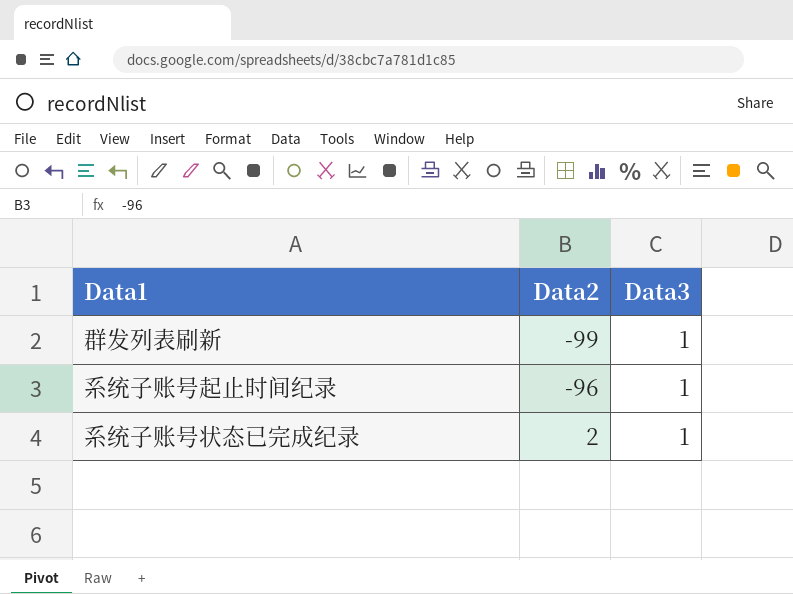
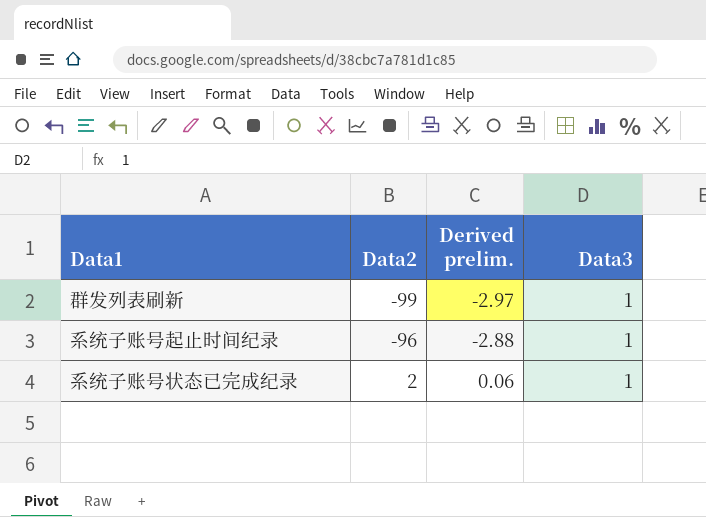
column Derived prelim. | formula: none -> [Data2] * 0.03

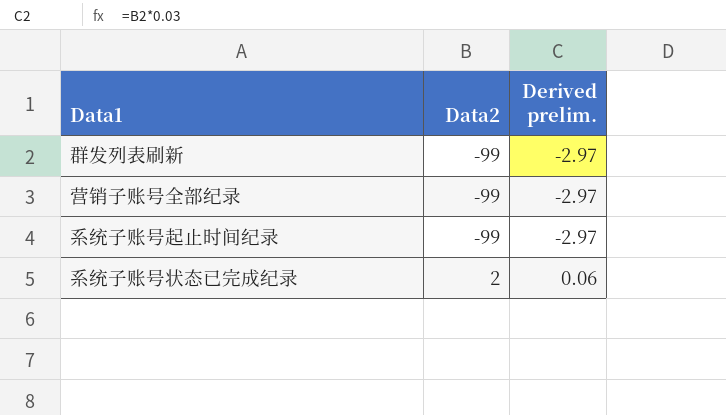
column Data3 | position: 4 -> none
row 营销子账号全部纪录: none -> -99 | -2.97
系统子账号起止时间纪录 | Data2: -96 -> -99
系统子账号起止时间纪录 | Derived prelim.: -2.88 -> -2.97

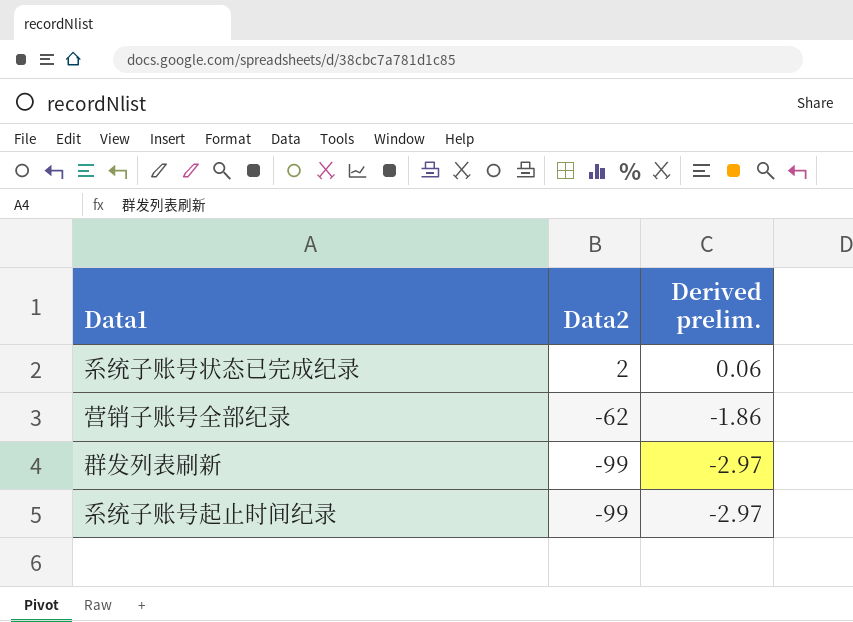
row order: Data2 ascending -> Data2 descending
营销子账号全部纪录 | Data2: -99 -> -62
营销子账号全部纪录 | Derived prelim.: -2.97 -> -1.86

